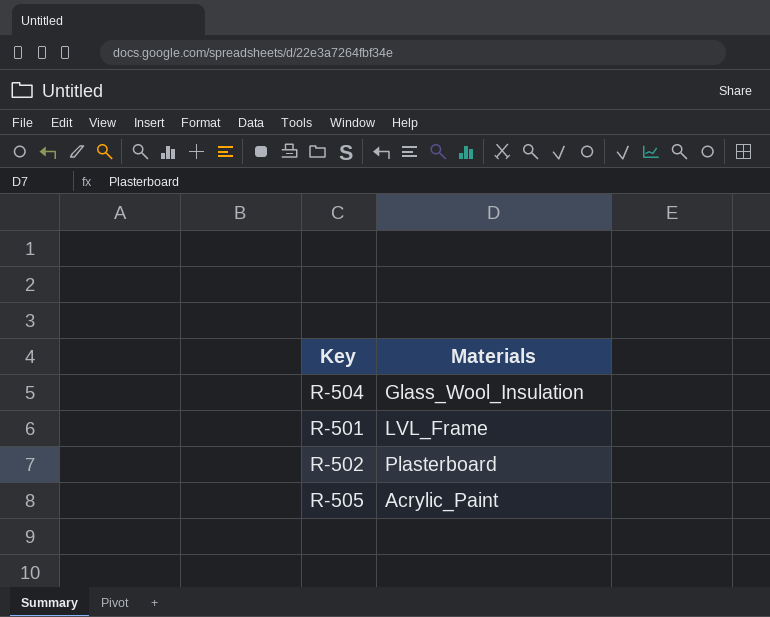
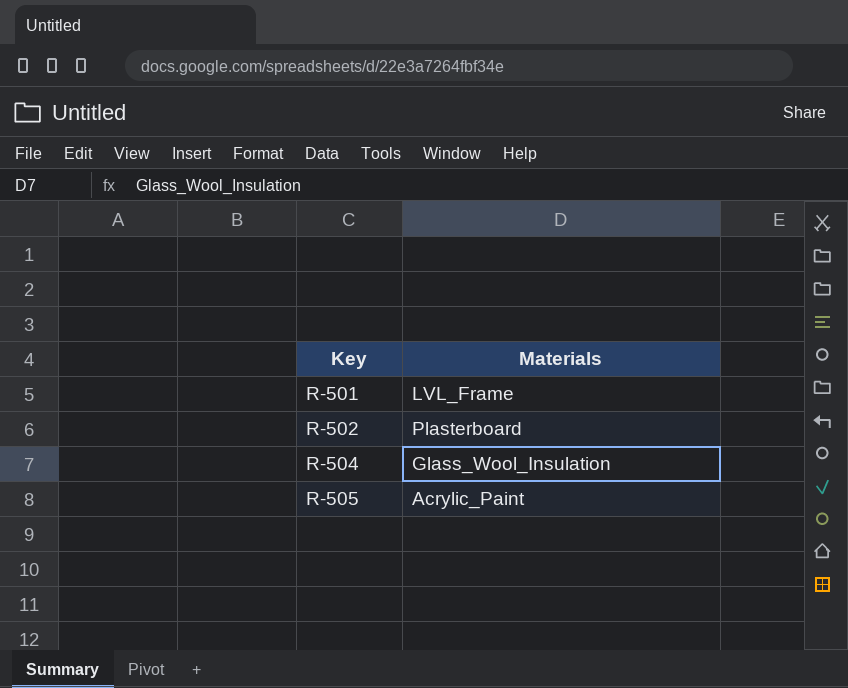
row order: none -> Key ascending

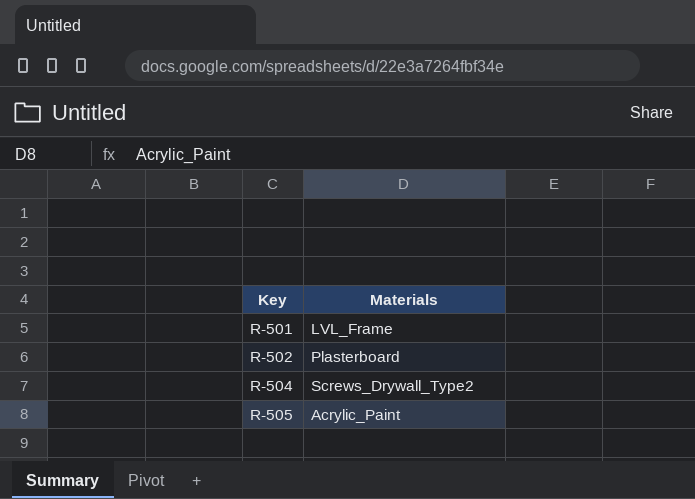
R-504 | Materials: Glass_Wool_Insulation -> Screws_Drywall_Type2

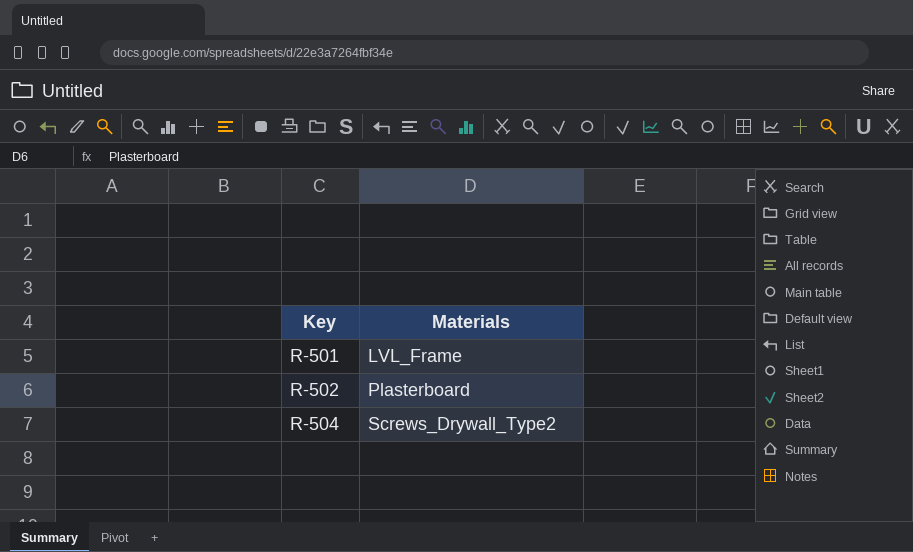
row R-505: Acrylic_Paint -> none

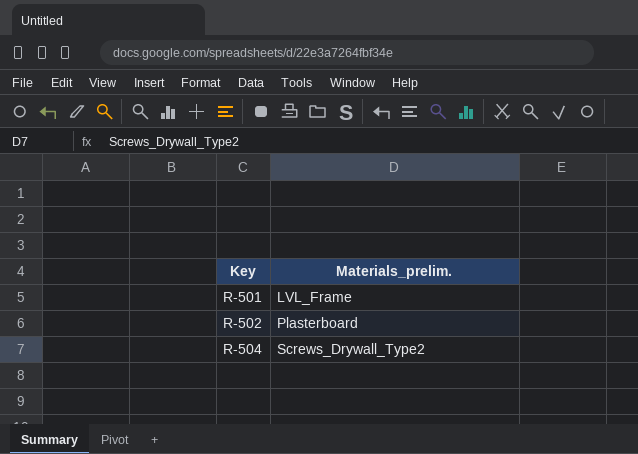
column name: Materials -> Materials_prelim.

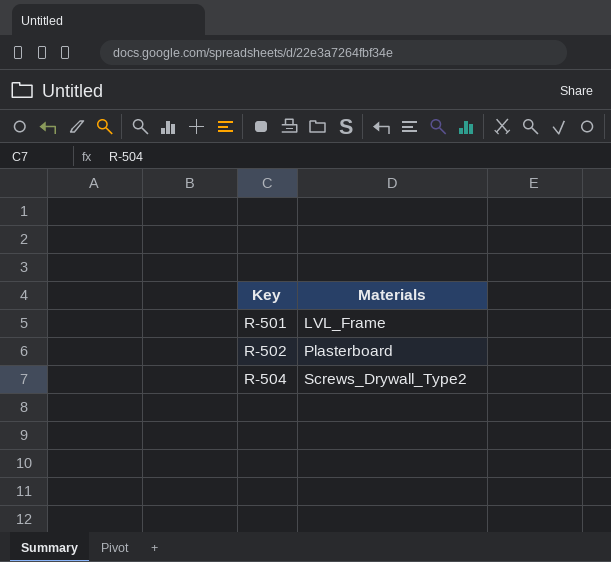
column name: Materials_prelim. -> Materials

